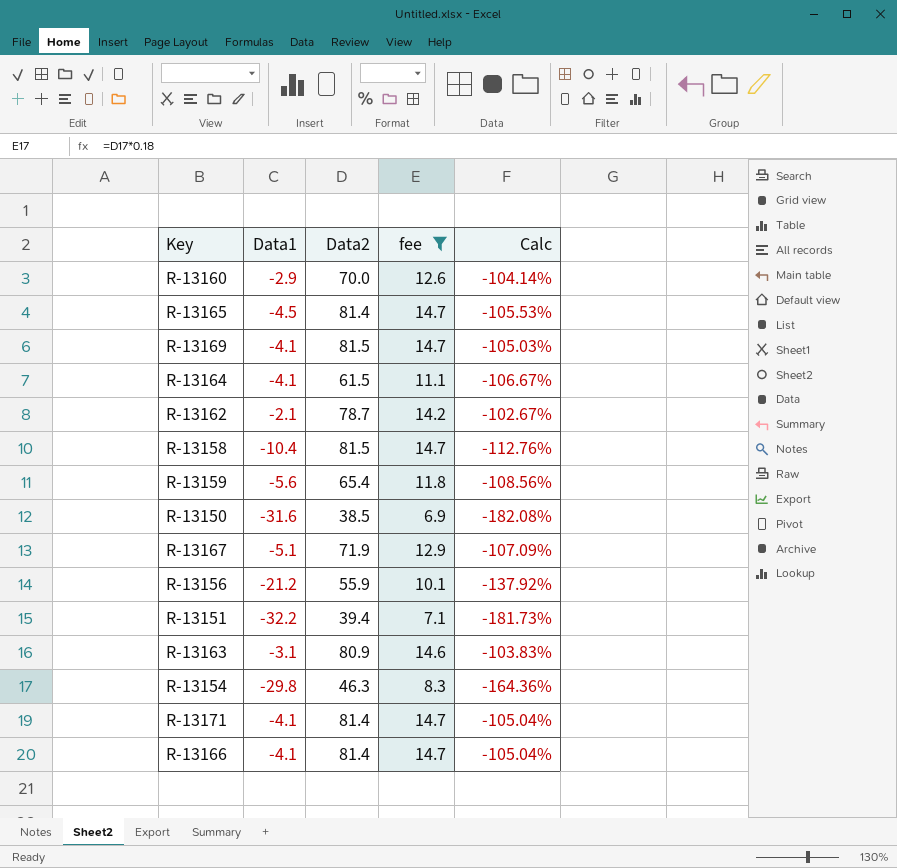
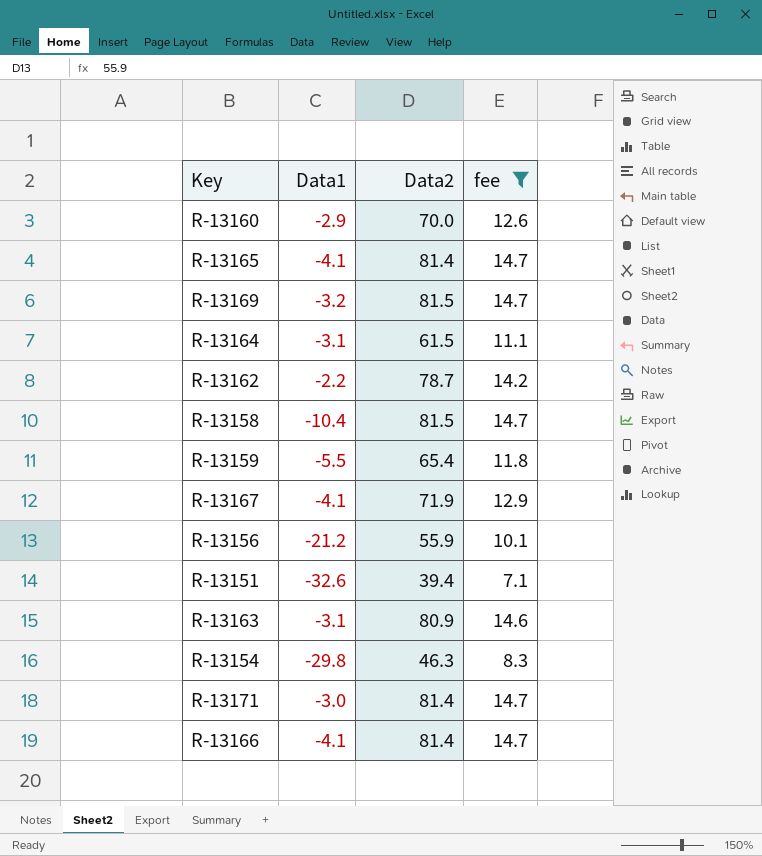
column Calc | formula: ([Data1] - [Data2]) / [Data2] -> none
row R-13150: -31.6 | 38.5 | 6.9 | -182.08% -> none
R-13165 | Data1: -4.5 -> -4.1
R-13169 | Data1: -4.1 -> -3.2
R-13164 | Data1: -4.1 -> -3.1
R-13162 | Data1: -2.1 -> -2.2
R-13159 | Data1: -5.6 -> -5.5
R-13167 | Data1: -5.1 -> -4.1
R-13151 | Data1: -32.2 -> -32.6
R-13171 | Data1: -4.1 -> -3.0

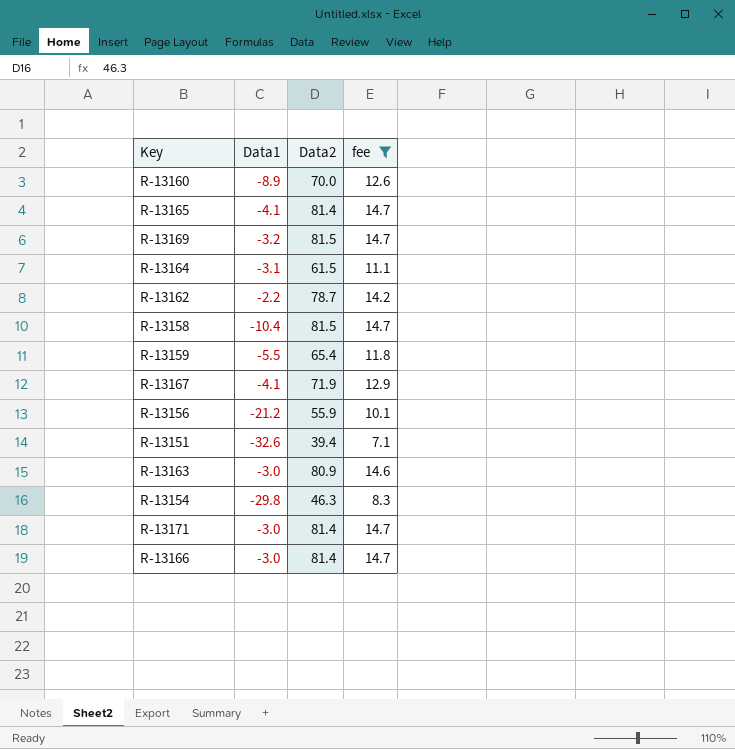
R-13160 | Data1: -2.9 -> -8.9
R-13163 | Data1: -3.1 -> -3.0
R-13166 | Data1: -4.1 -> -3.0

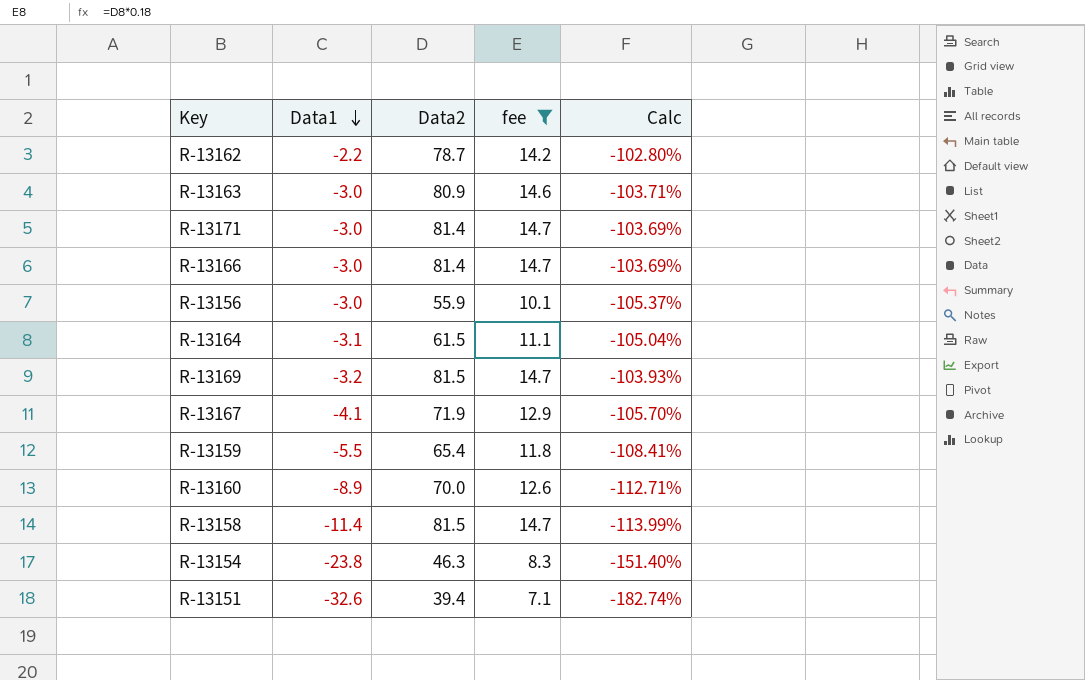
row order: none -> Data1 descending
column Calc | formula: none -> ([Data1] - [Data2]) / [Data2]
row R-13165: -4.1 | 81.4 | 14.7 -> none
R-13156 | Data1: -21.2 -> -3.0
R-13158 | Data1: -10.4 -> -11.4
R-13154 | Data1: -29.8 -> -23.8

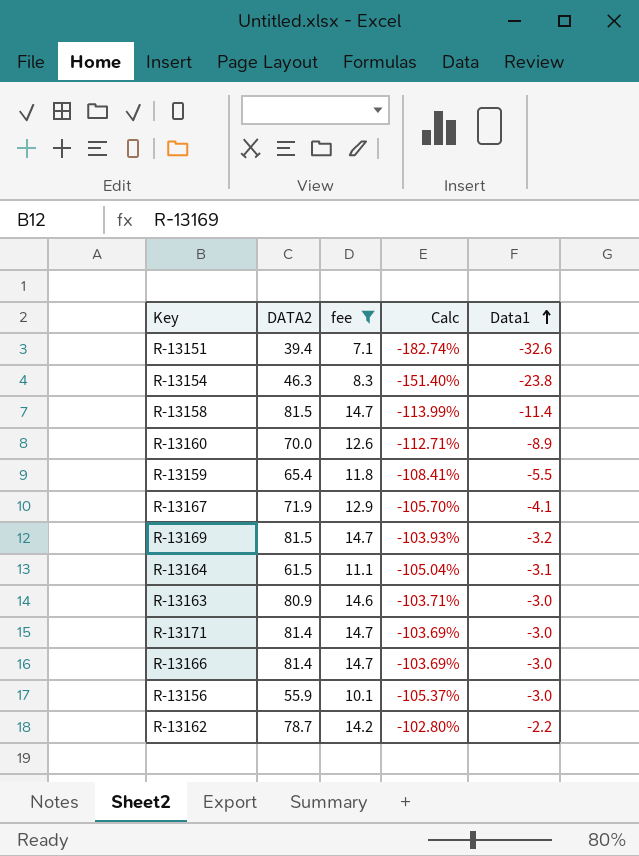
row order: Data1 descending -> Data1 ascending
column name: Data2 -> DATA2
column Data1 | position: 2 -> 5

